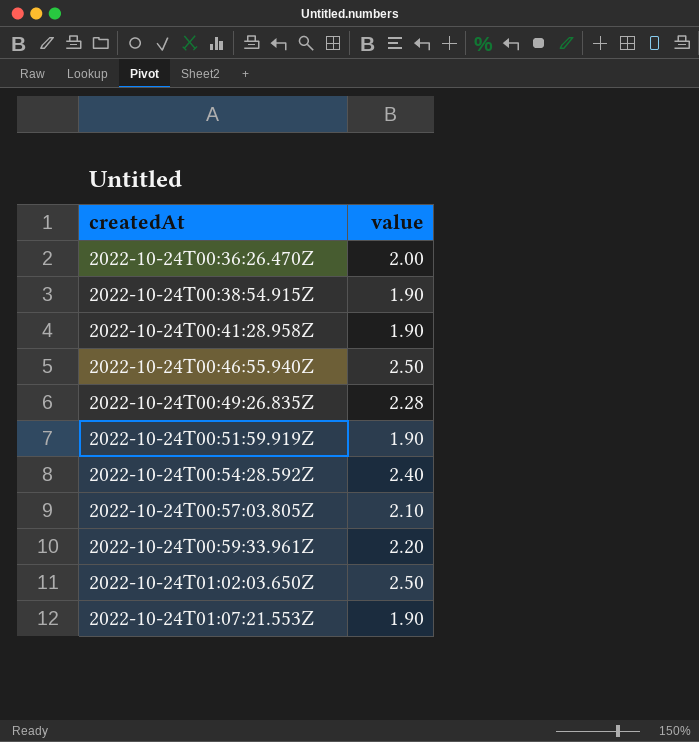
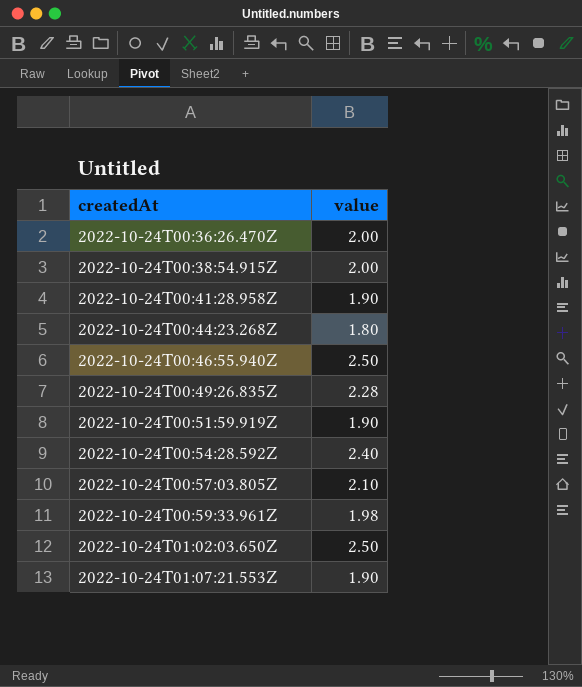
2022-10-24T00:38:54.915Z | value: 1.90 -> 2.00
row 2022-10-24T00:44:23.268Z: none -> 1.80
2022-10-24T00:59:33.961Z | value: 2.20 -> 1.98

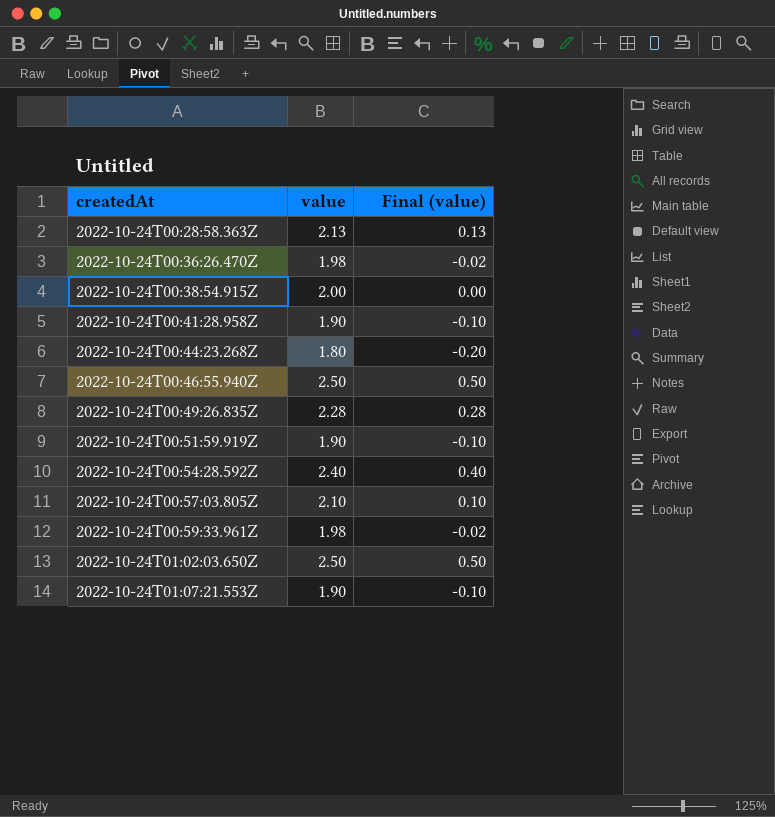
column Final (value) | formula: none -> [value] - 2
row 2022-10-24T00:28:58.363Z: none -> 2.13 | 0.13
2022-10-24T00:36:26.470Z | value: 2.00 -> 1.98

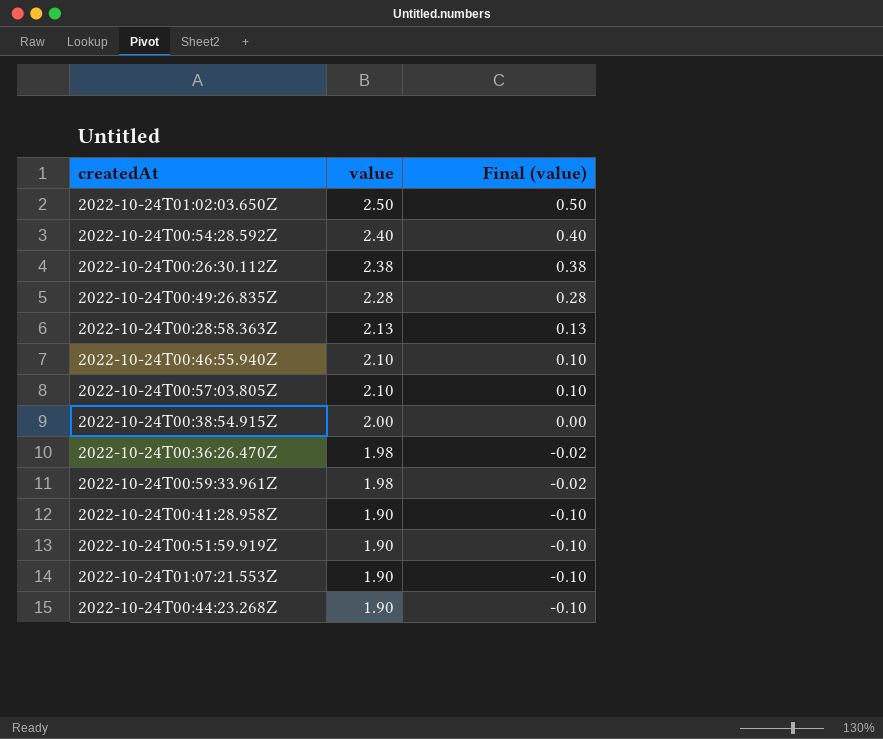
row order: createdAt ascending -> value descending
row 2022-10-24T00:26:30.112Z: none -> 2.38 | 0.38
2022-10-24T00:46:55.940Z | value: 2.50 -> 2.10
2022-10-24T00:46:55.940Z | Final (value): 0.50 -> 0.10
2022-10-24T00:44:23.268Z | value: 1.80 -> 1.90
2022-10-24T00:44:23.268Z | Final (value): -0.20 -> -0.10

